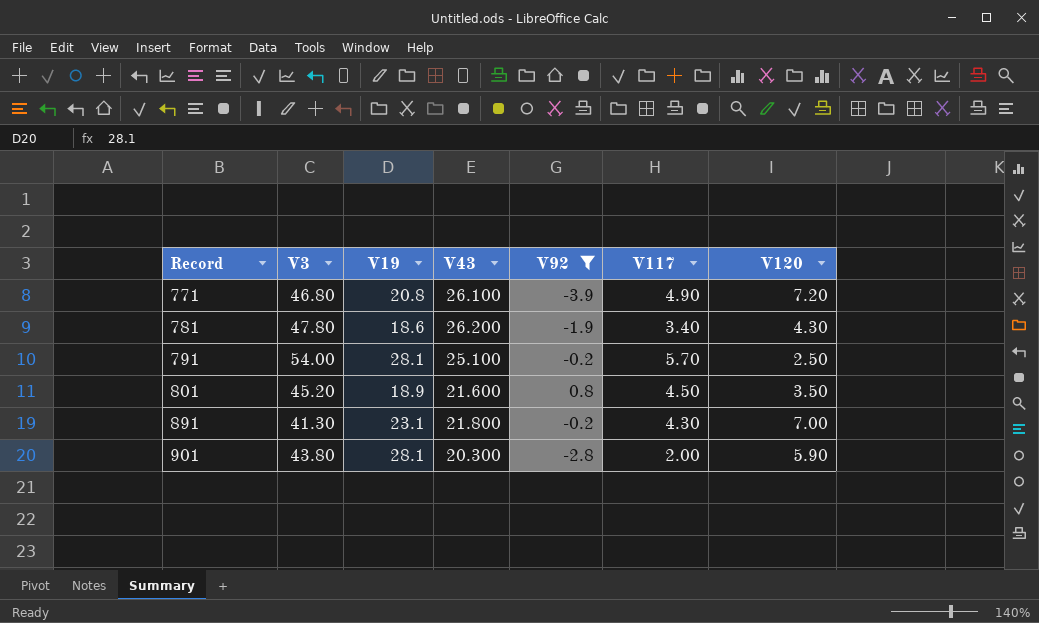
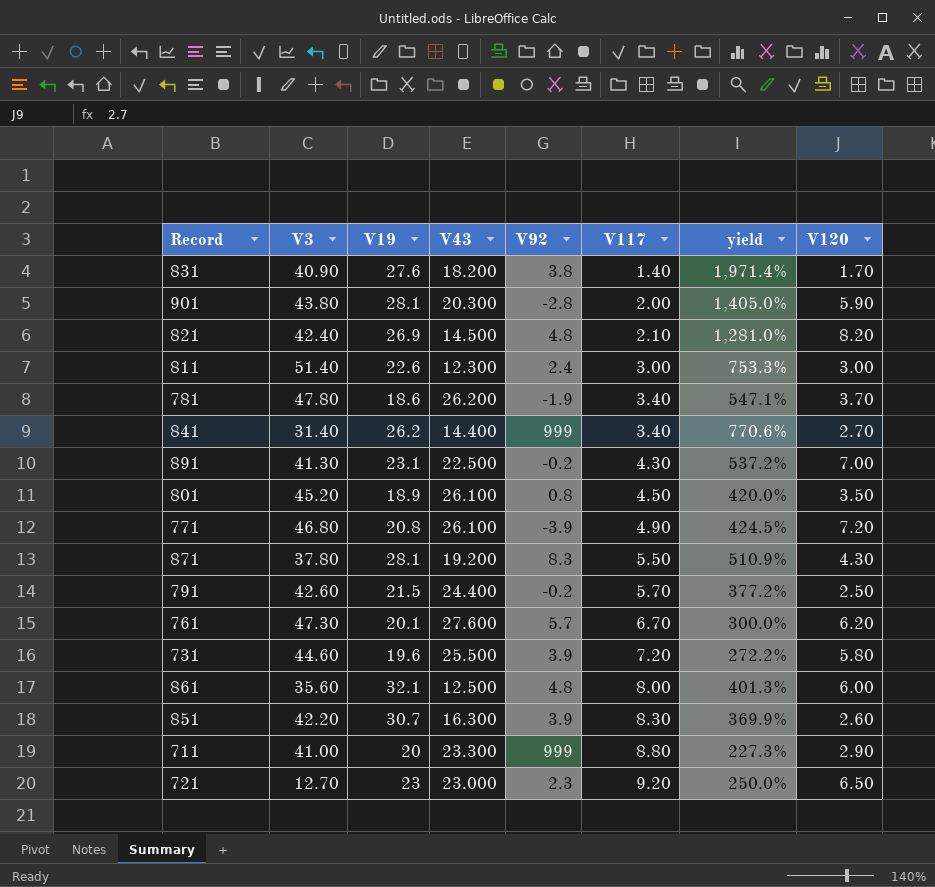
filter: V92 <= 0.8 -> none
row order: Record ascending -> V117 ascending
column yield | formula: none -> [V19] / [V117]
781 | V120: 4.30 -> 3.70
891 | V43: 21.800 -> 22.500
801 | V43: 21.600 -> 26.100
791 | V3: 54.00 -> 42.60
791 | V19: 28.1 -> 21.5
791 | V43: 25.100 -> 24.400

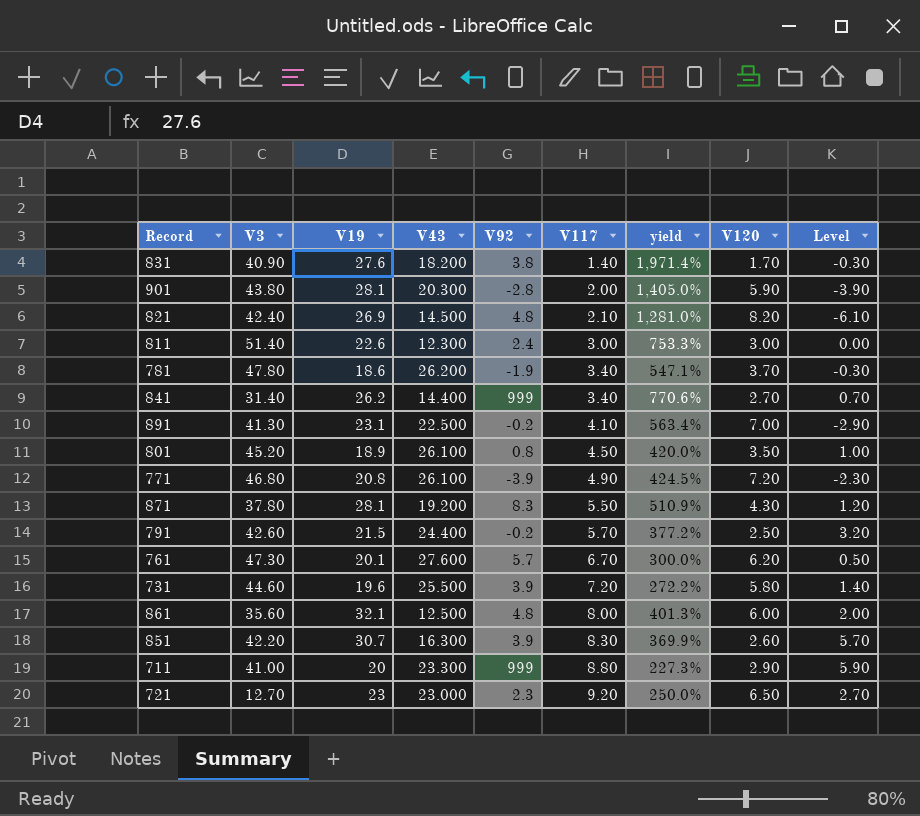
column Level | formula: none -> [V117] - [V120]
891 | V117: 4.30 -> 4.10
891 | yield: 537.2% -> 563.4%

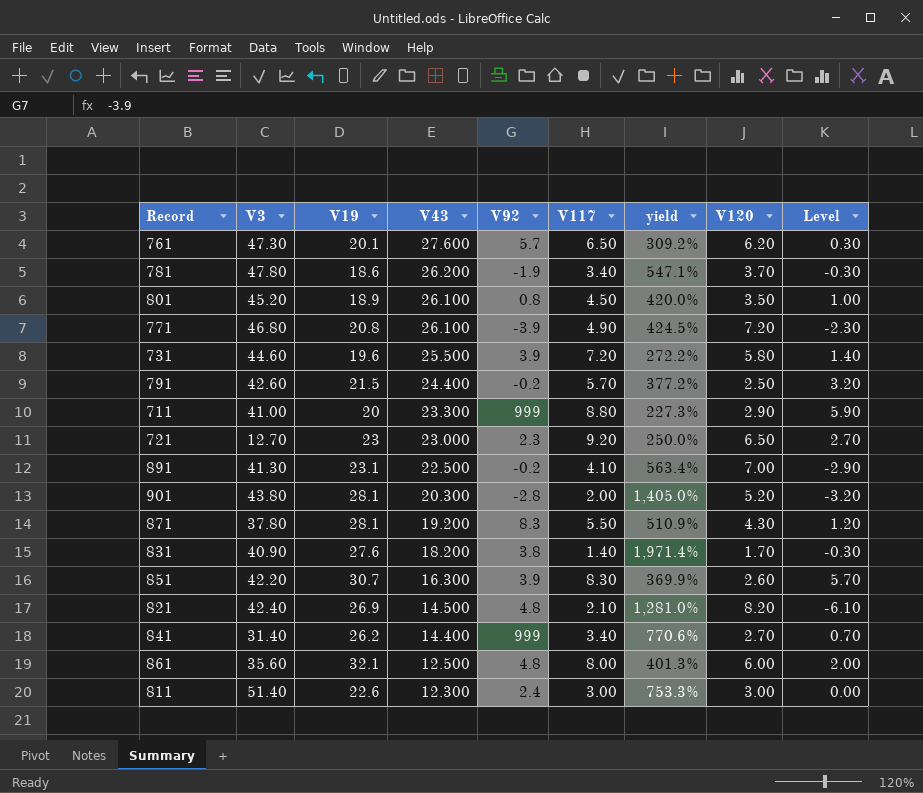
row order: V117 ascending -> V43 descending
761 | V117: 6.70 -> 6.50
761 | yield: 300.0% -> 309.2%
761 | Level: 0.50 -> 0.30
901 | V120: 5.90 -> 5.20
901 | Level: -3.90 -> -3.20

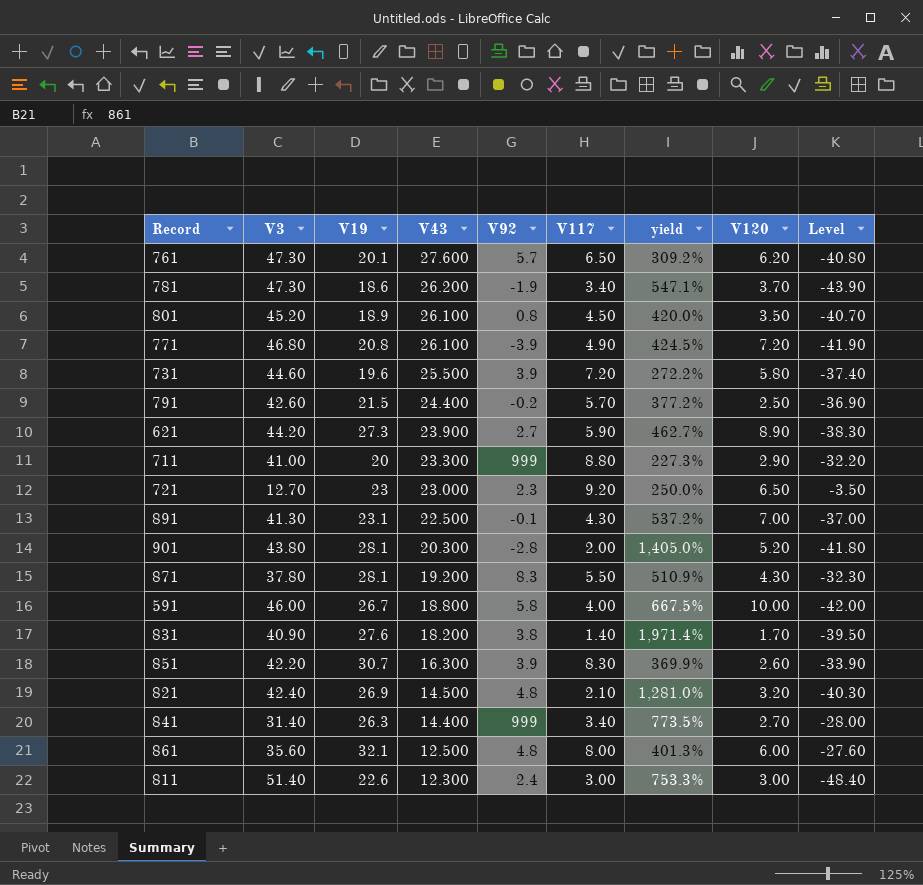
column Level | formula: [V117] - [V120] -> [V117] - [V3]
781 | V3: 47.80 -> 47.30
row 621: none -> 44.20 | 27.3 | 23.900 | 2.7 | 5.90 | 462.7% | 8.90 | -38.30
891 | V92: -0.2 -> -0.1
891 | V117: 4.10 -> 4.30
891 | yield: 563.4% -> 537.2%
row 591: none -> 46.00 | 26.7 | 18.800 | 5.8 | 4.00 | 667.5% | 10.00 | -42.00
821 | V120: 8.20 -> 3.20
841 | V19: 26.2 -> 26.3
841 | yield: 770.6% -> 773.5%

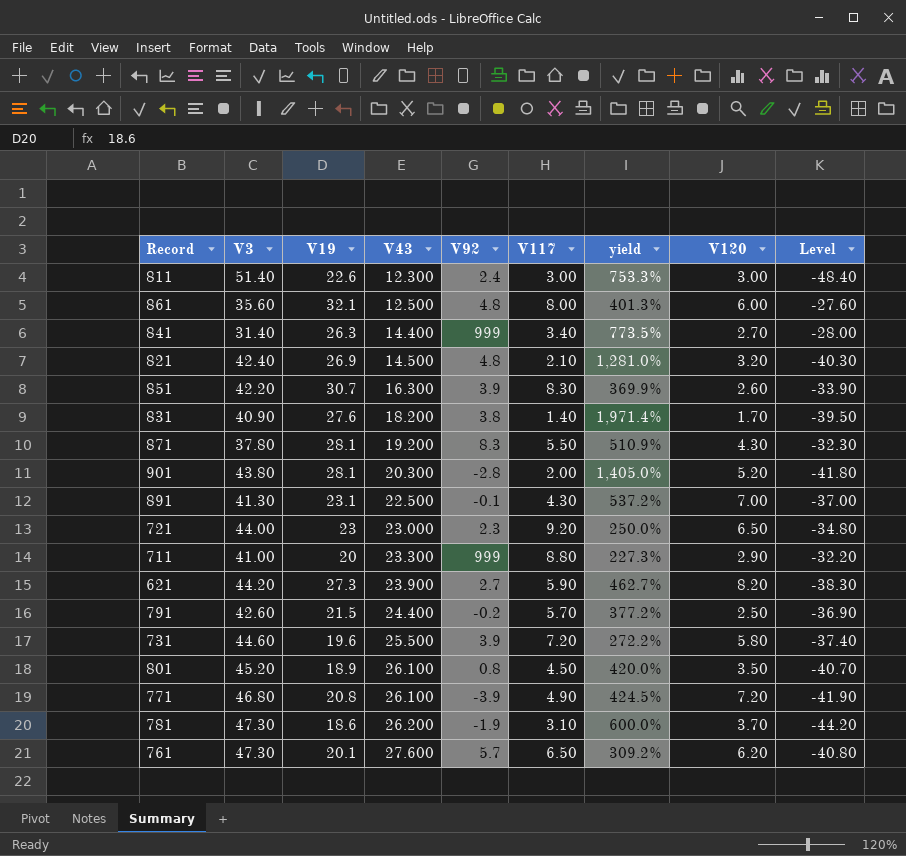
row order: V43 descending -> V43 ascending
row 591: 46.00 | 26.7 | 18.800 | 5.8 | 4.00 | 667.5% | 10.00 | -42.00 -> none
721 | V3: 12.70 -> 44.00
721 | Level: -3.50 -> -34.80
621 | V120: 8.90 -> 8.20
781 | V117: 3.40 -> 3.10
781 | yield: 547.1% -> 600.0%
781 | Level: -43.90 -> -44.20

